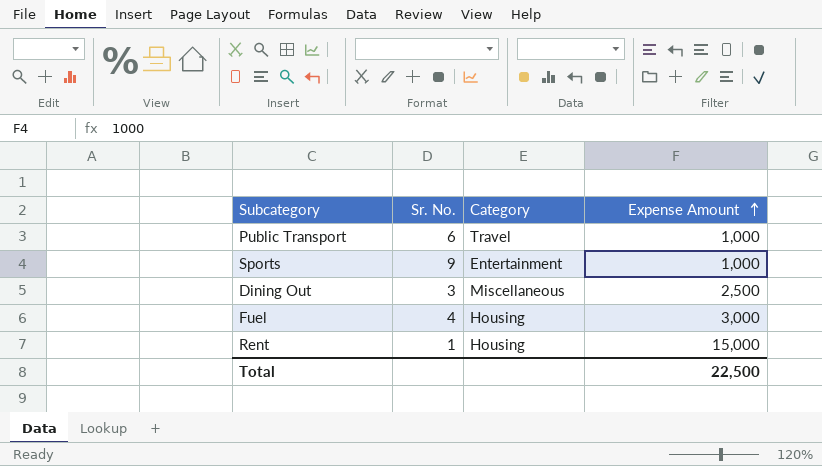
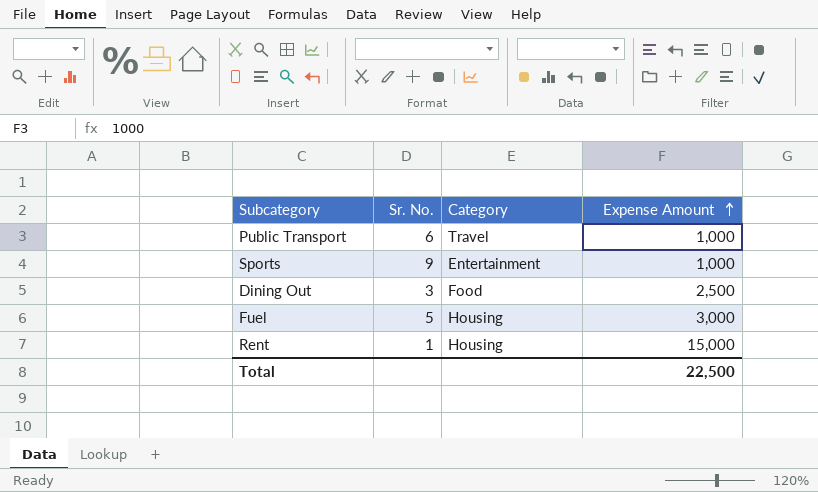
Dining Out | Category: Miscellaneous -> Food
Fuel | Sr. No.: 4 -> 5

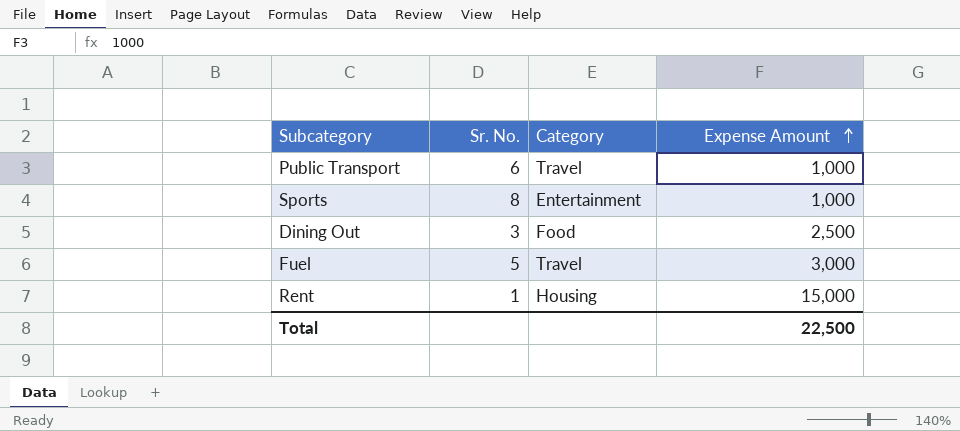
Sports | Sr. No.: 9 -> 8
Fuel | Category: Housing -> Travel

